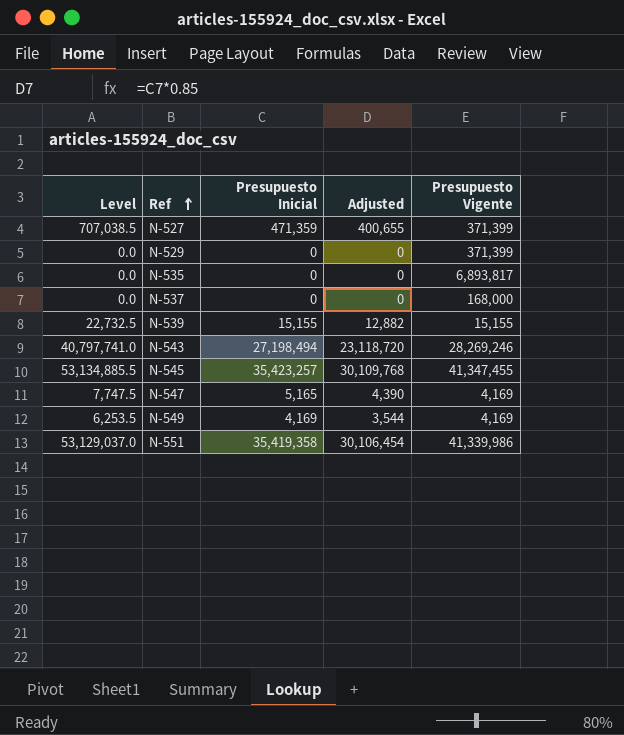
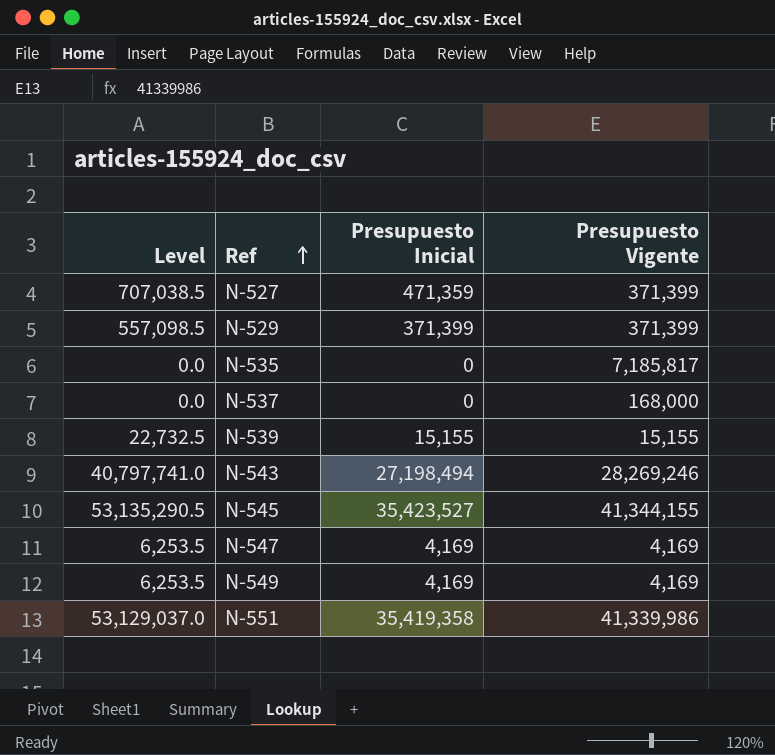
column Adjusted | formula: [Presupuesto Inicial] * 0.85 -> none
N-529 | Level: 0.0 -> 557,098.5
N-529 | Presupuesto Inicial: 0 -> 371,399
N-535 | Presupuesto Vigente: 6,893,817 -> 7,185,817
N-545 | Level: 53,134,885.5 -> 53,135,290.5
N-545 | Presupuesto Inicial: 35,423,257 -> 35,423,527
N-545 | Presupuesto Vigente: 41,347,455 -> 41,344,155
N-547 | Level: 7,747.5 -> 6,253.5
N-547 | Presupuesto Inicial: 5,165 -> 4,169

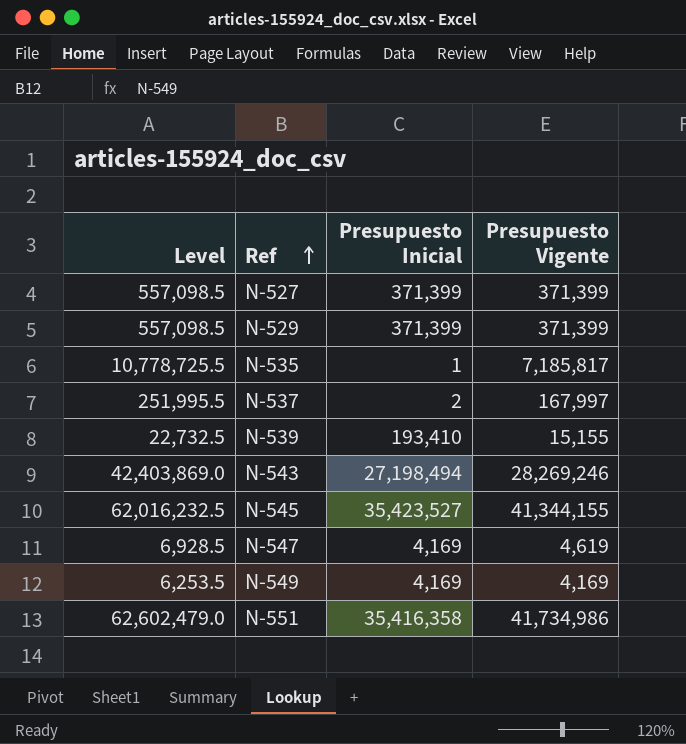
column Level | formula: [Presupuesto Inicial] * 1.5 -> [Presupuesto Vigente] * 1.5
N-527 | Presupuesto Inicial: 471,359 -> 371,399
N-535 | Presupuesto Inicial: 0 -> 1
N-537 | Presupuesto Inicial: 0 -> 2
N-537 | Presupuesto Vigente: 168,000 -> 167,997
N-539 | Presupuesto Inicial: 15,155 -> 193,410
N-547 | Presupuesto Vigente: 4,169 -> 4,619
N-551 | Presupuesto Inicial: 35,419,358 -> 35,416,358
N-551 | Presupuesto Vigente: 41,339,986 -> 41,734,986

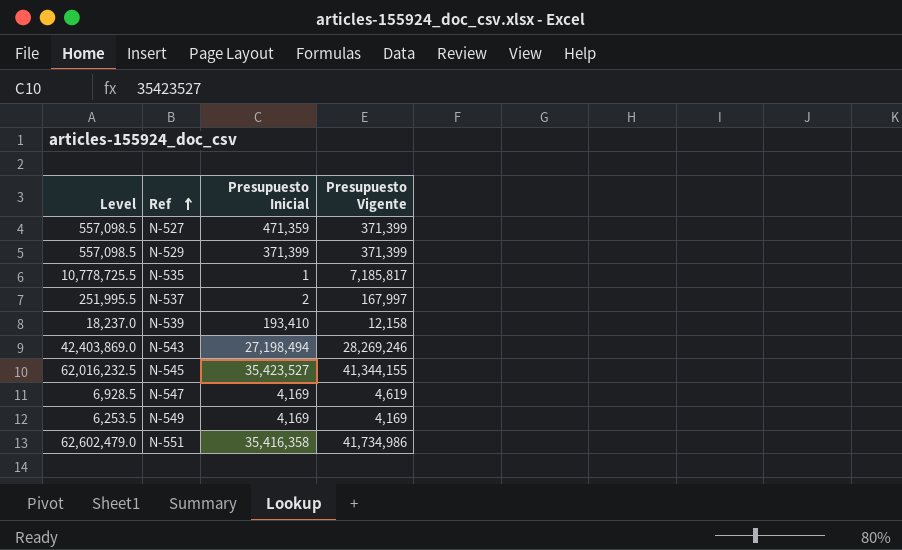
N-527 | Presupuesto Inicial: 371,399 -> 471,359
N-539 | Level: 22,732.5 -> 18,237.0
N-539 | Presupuesto Vigente: 15,155 -> 12,158

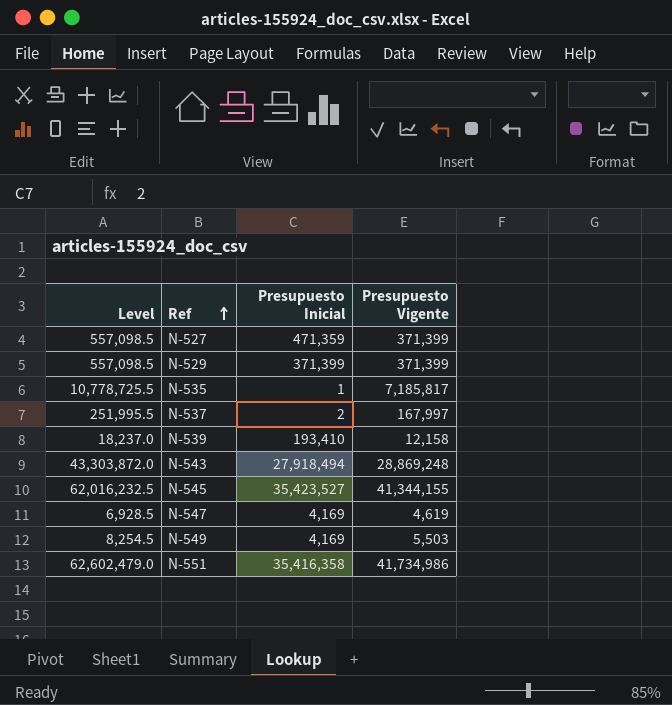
N-543 | Level: 42,403,869.0 -> 43,303,872.0
N-543 | Presupuesto Inicial: 27,198,494 -> 27,918,494
N-543 | Presupuesto Vigente: 28,269,246 -> 28,869,248
N-549 | Level: 6,253.5 -> 8,254.5
N-549 | Presupuesto Vigente: 4,169 -> 5,503

